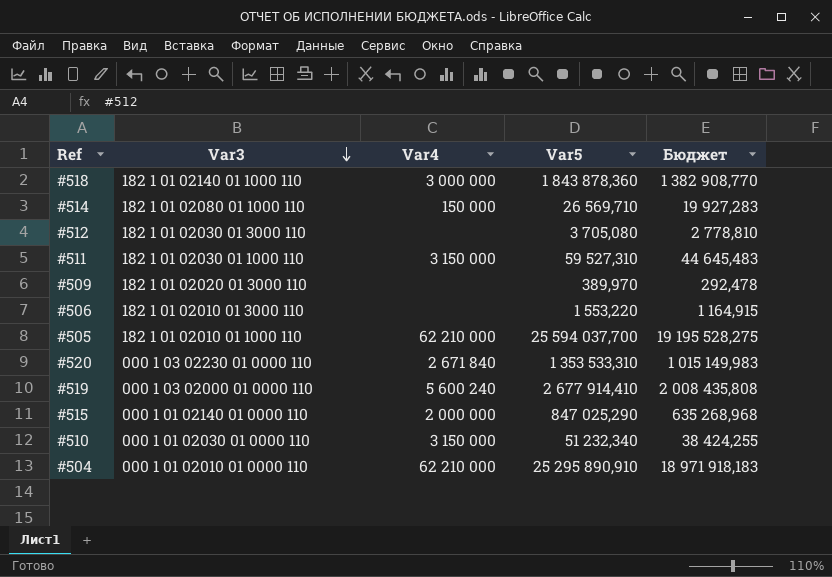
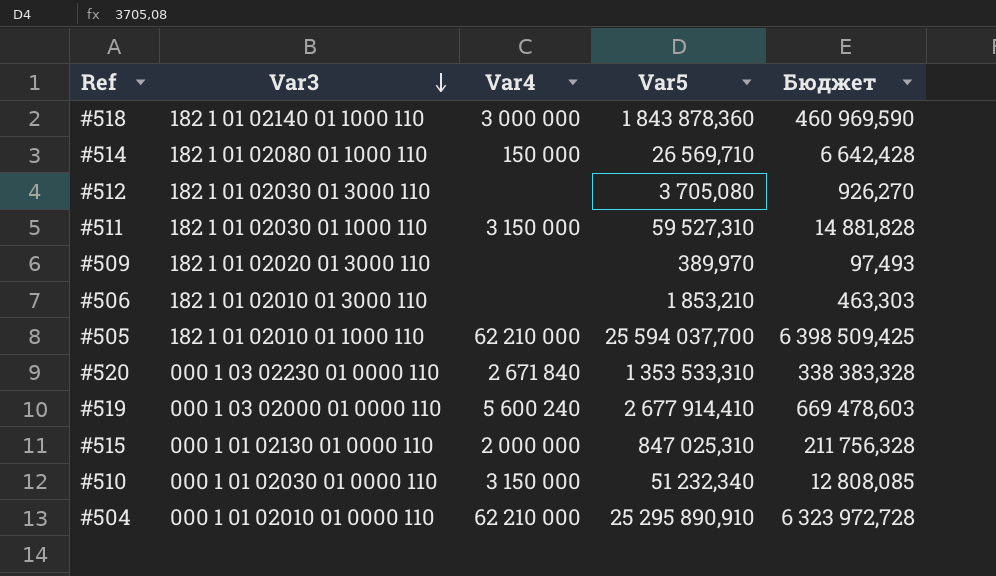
column Бюджет | formula: [Var5] * 0,75 -> [Var5] * 0,25
#506 | Var5: 1 553,220 -> 1 853,210
#515 | Var3: 000 1 01 02140 01 0000 110 -> 000 1 01 02130 01 0000 110
#515 | Var5: 847 025,290 -> 847 025,310

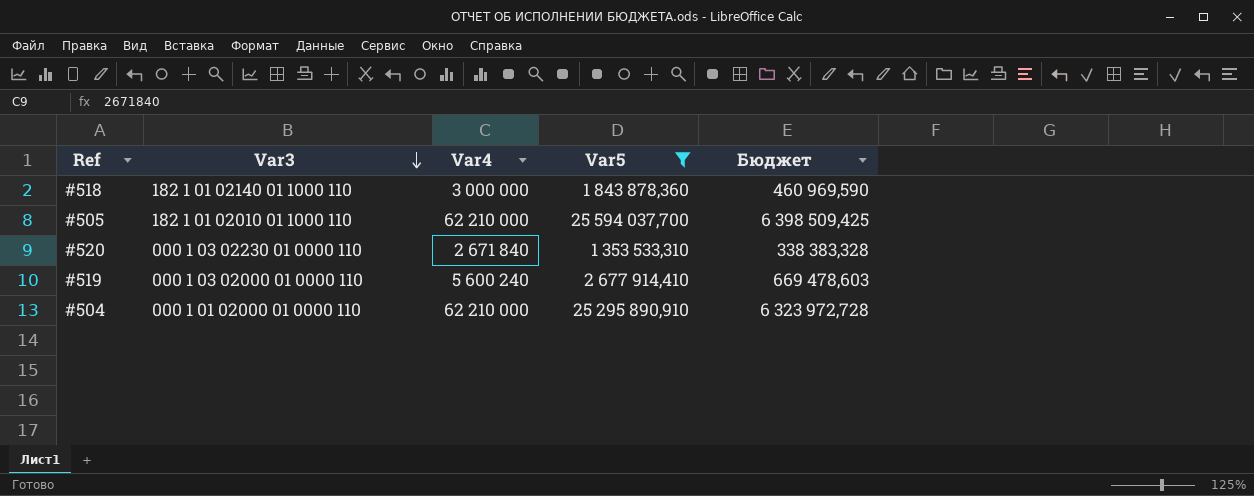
filter: none -> Var5 >= 1 353 533,310
#504 | Var3: 000 1 01 02010 01 0000 110 -> 000 1 01 02000 01 0000 110

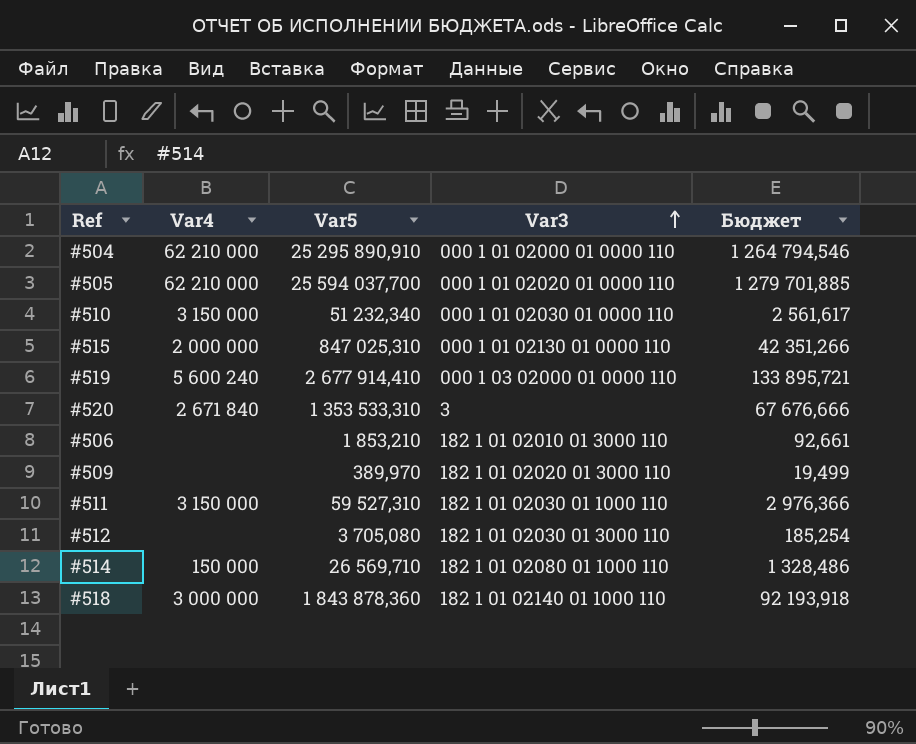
filter: Var5 >= 1 353 533,310 -> none
row order: Var3 descending -> Var3 ascending
column Var3 | position: 2 -> 4
column Бюджет | formula: [Var5] * 0,25 -> [Var5] * 0,05
#505 | Var3: 182 1 01 02010 01 1000 110 -> 000 1 01 02020 01 0000 110
#520 | Var3: 000 1 03 02230 01 0000 110 -> 3

